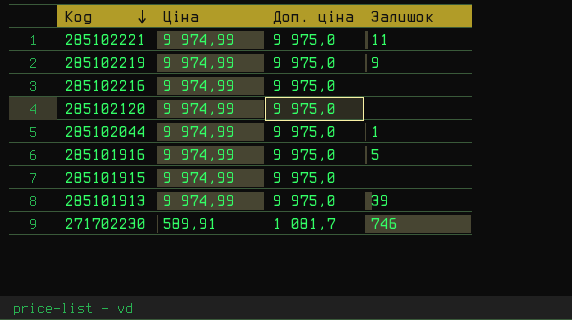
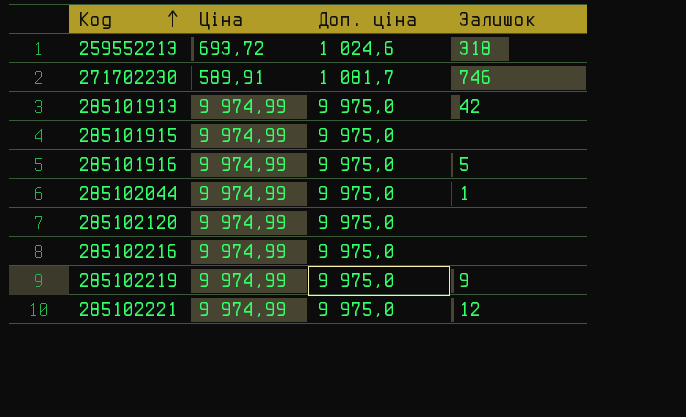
row order: Код descending -> Код ascending
row 259552213: none -> 693,72 | 1 024,6 | 318
285101913 | Залишок: 39 -> 42
285102221 | Залишок: 11 -> 12

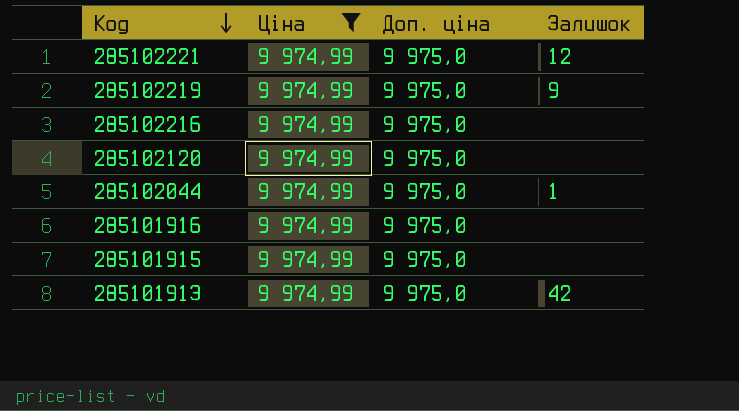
filter: none -> Ціна = 9 974,99
row order: Код ascending -> Код descending
285101916 | Залишок: 5 -> none

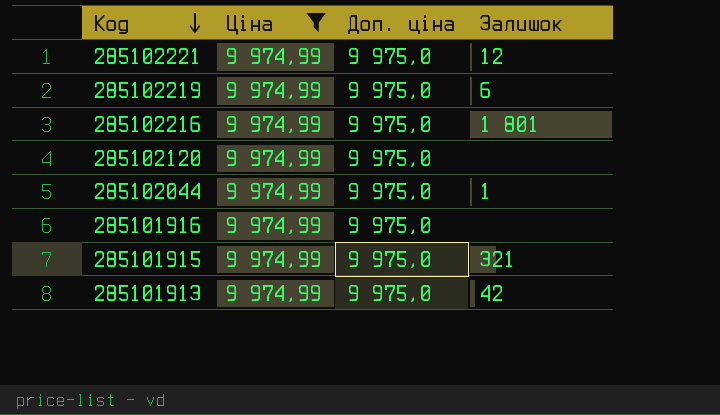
285102219 | Залишок: 9 -> 6
285102216 | Залишок: none -> 1 801
285101915 | Залишок: none -> 321

